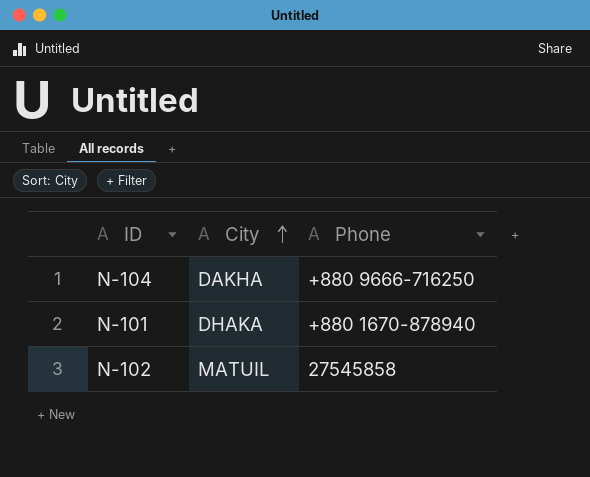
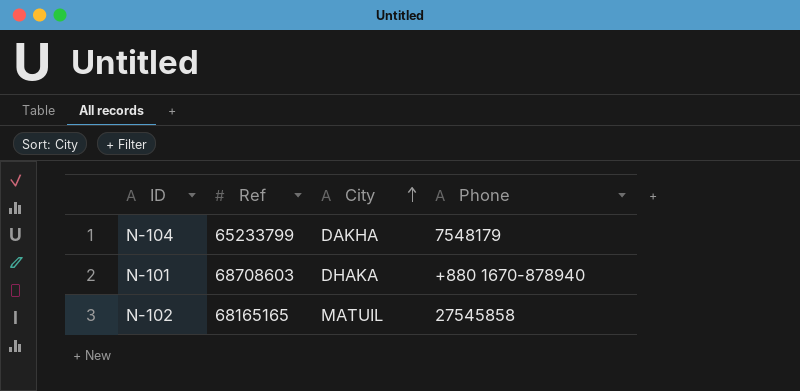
column Ref | position: none -> 2
N-104 | Phone: +880 9666-716250 -> 7548179

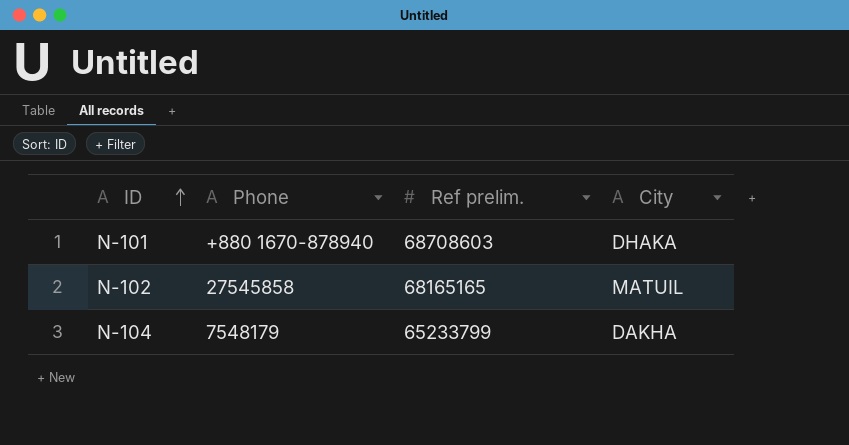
row order: City ascending -> ID ascending
column Phone | position: 4 -> 2
column name: Ref -> Ref prelim.

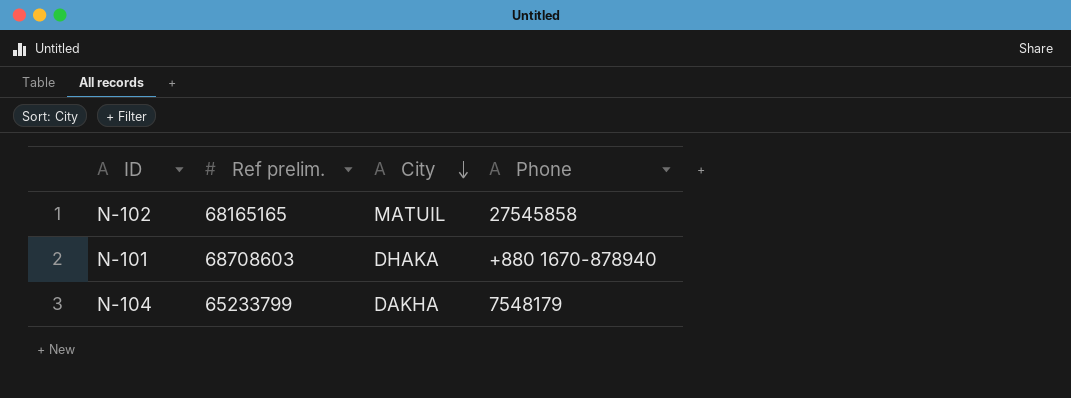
row order: ID ascending -> City descending
column Phone | position: 2 -> 4

